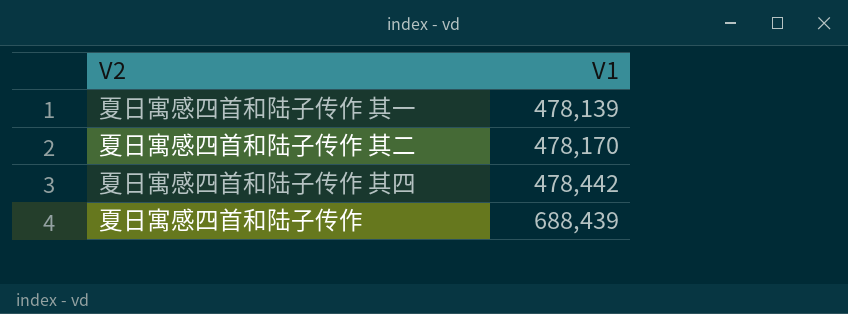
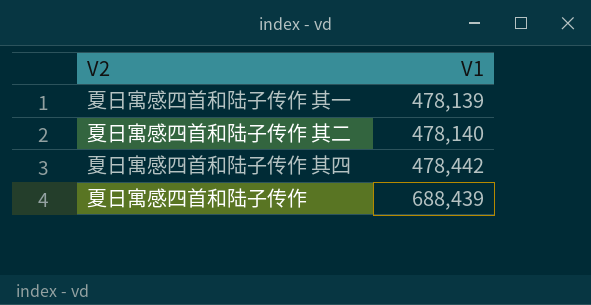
夏日寓感四首和陆子传作 其二 | V1: 478,170 -> 478,140

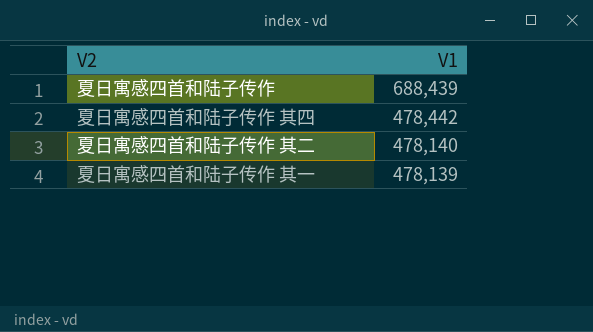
row order: V1 ascending -> V1 descending

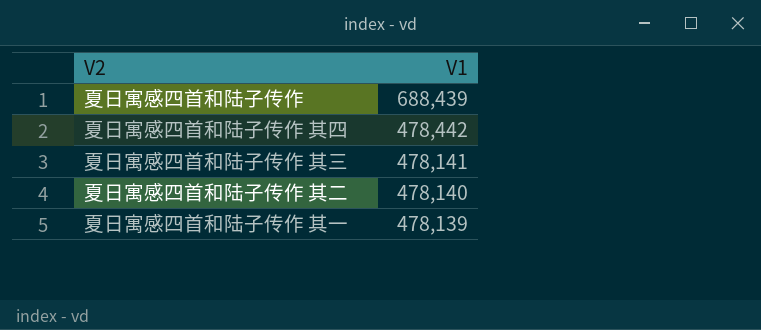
row 夏日寓感四首和陆子传作 其三: none -> 478,141

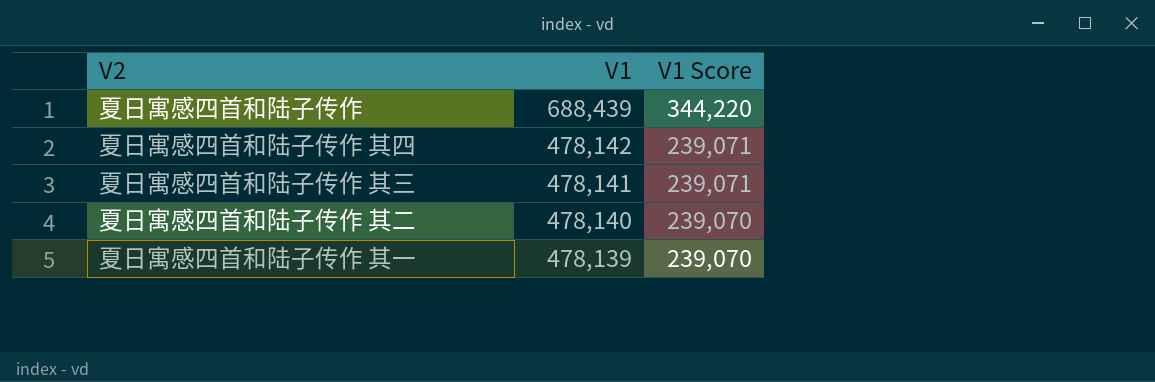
column V1 Score | formula: none -> [V1] * 0.5
夏日寓感四首和陆子传作 其四 | V1: 478,442 -> 478,142

